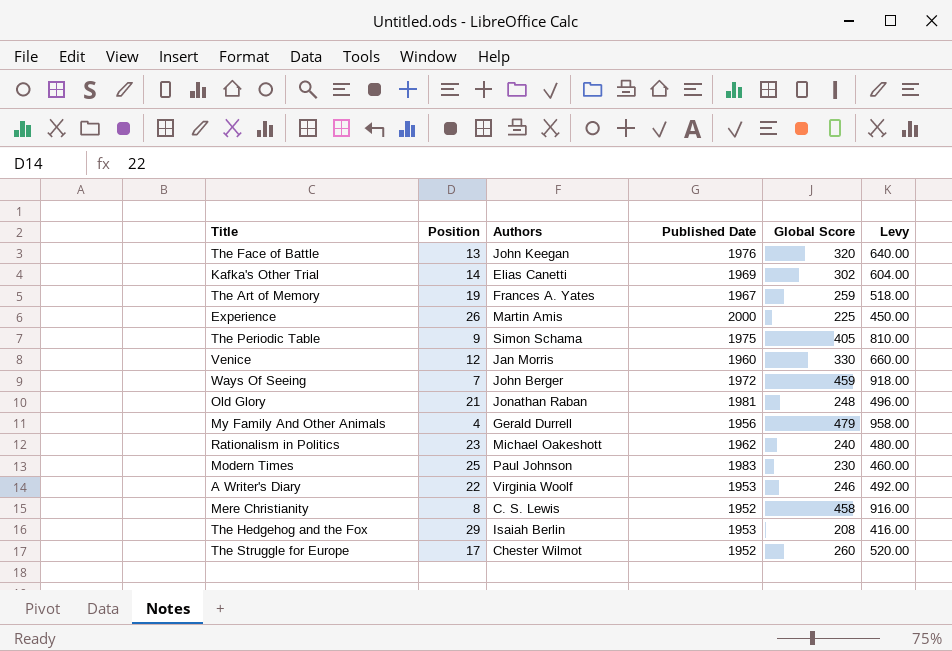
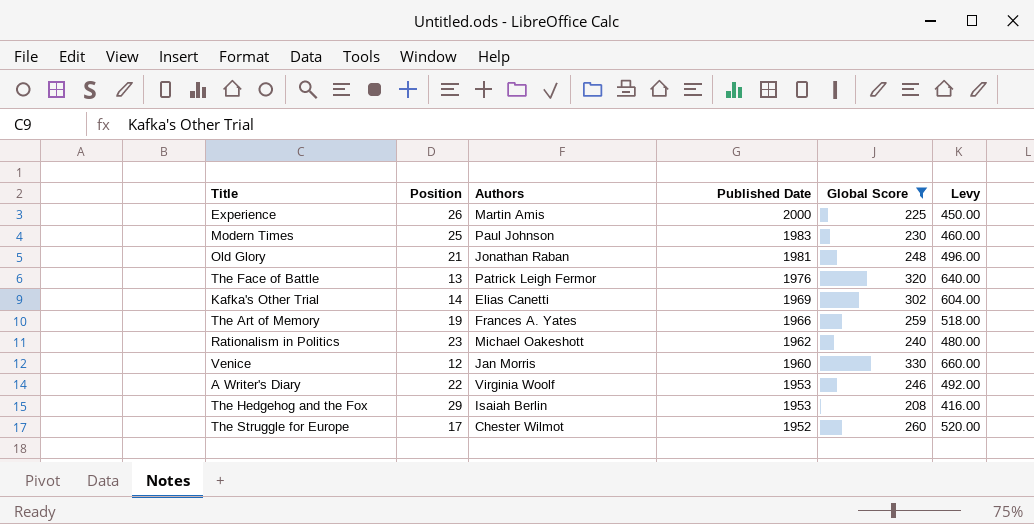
filter: none -> Global Score <= 330
row order: none -> Published Date descending
The Face of Battle | Authors: John Keegan -> Patrick Leigh Fermor
The Art of Memory | Published Date: 1967 -> 1966

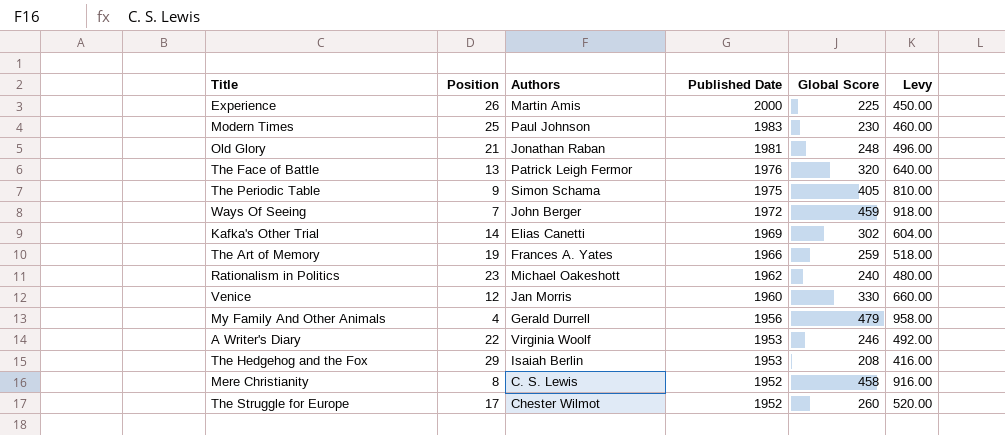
filter: Global Score <= 330 -> none

